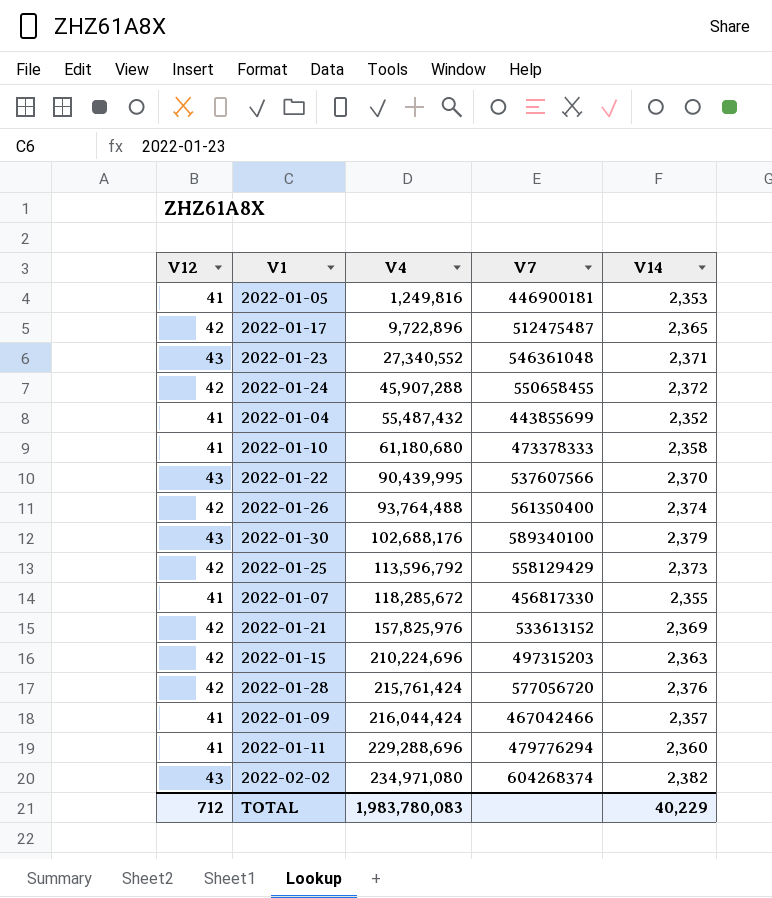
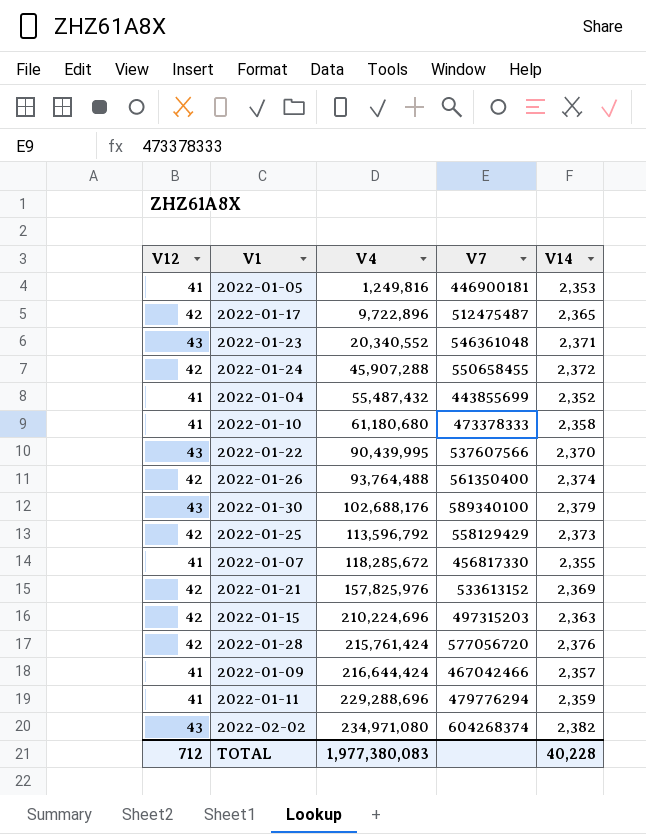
2022-01-23 | V4: 27,340,552 -> 20,340,552
2022-01-09 | V4: 216,044,424 -> 216,644,424
2022-01-11 | V14: 2,360 -> 2,359
TOTAL | V4: 1,983,780,083 -> 1,977,380,083
TOTAL | V14: 40,229 -> 40,228

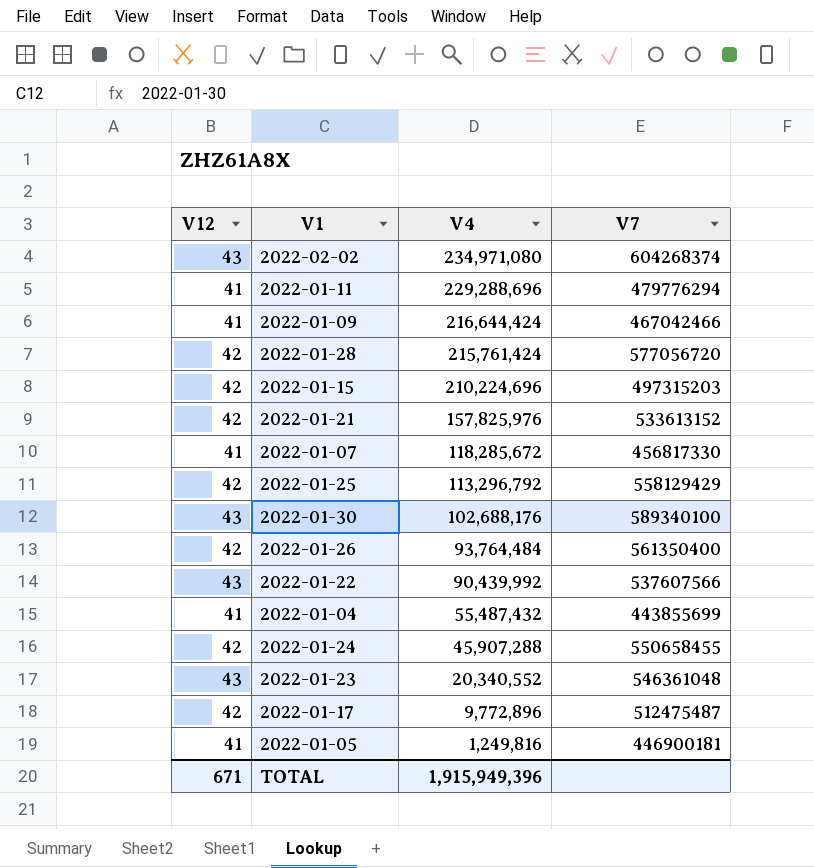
row order: V4 ascending -> V4 descending
column V14 | position: 5 -> none
row 2022-01-10: 41 | 61,180,680 | 473378333 | 2,358 -> none
2022-01-25 | V4: 113,596,792 -> 113,296,792
2022-01-26 | V4: 93,764,488 -> 93,764,484
2022-01-22 | V4: 90,439,995 -> 90,439,992
2022-01-17 | V4: 9,722,896 -> 9,772,896
TOTAL | V12: 712 -> 671
TOTAL | V4: 1,977,380,083 -> 1,915,949,396

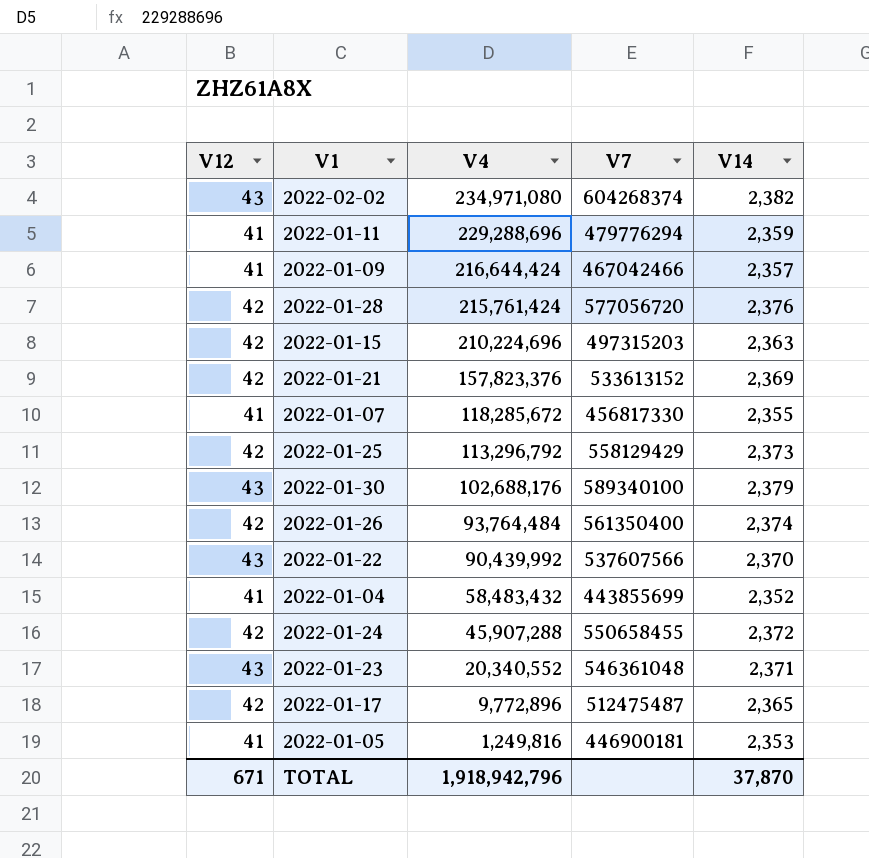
column V14 | position: none -> 5
2022-01-21 | V4: 157,825,976 -> 157,823,376
2022-01-04 | V4: 55,487,432 -> 58,483,432
TOTAL | V4: 1,915,949,396 -> 1,918,942,796

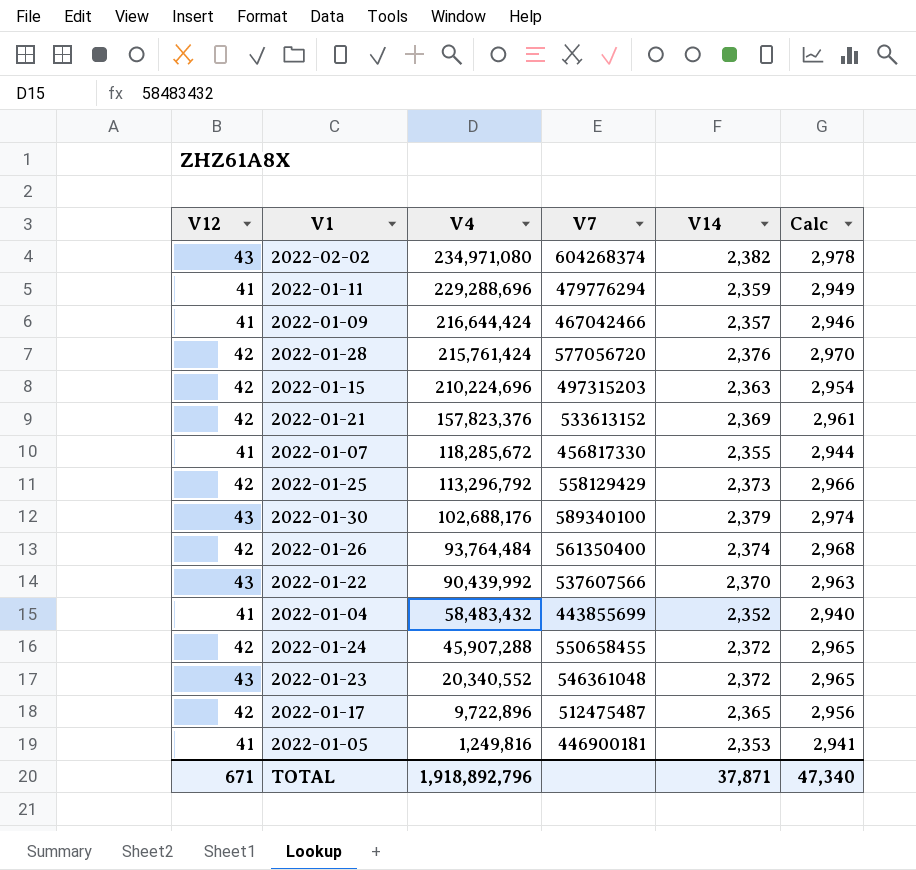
column Calc | formula: none -> [V14] * 1.25
2022-01-23 | V14: 2,371 -> 2,372
2022-01-17 | V4: 9,772,896 -> 9,722,896
TOTAL | V4: 1,918,942,796 -> 1,918,892,796
TOTAL | V14: 37,870 -> 37,871

